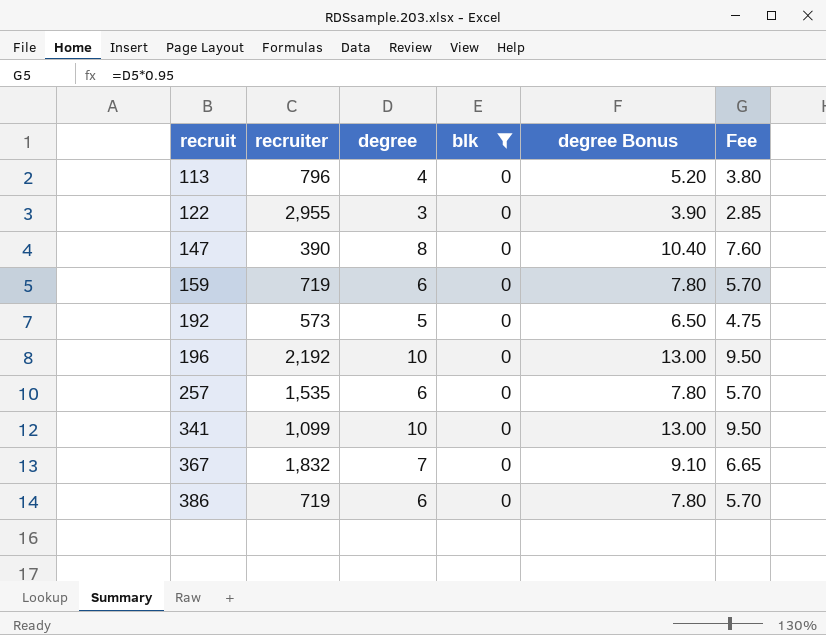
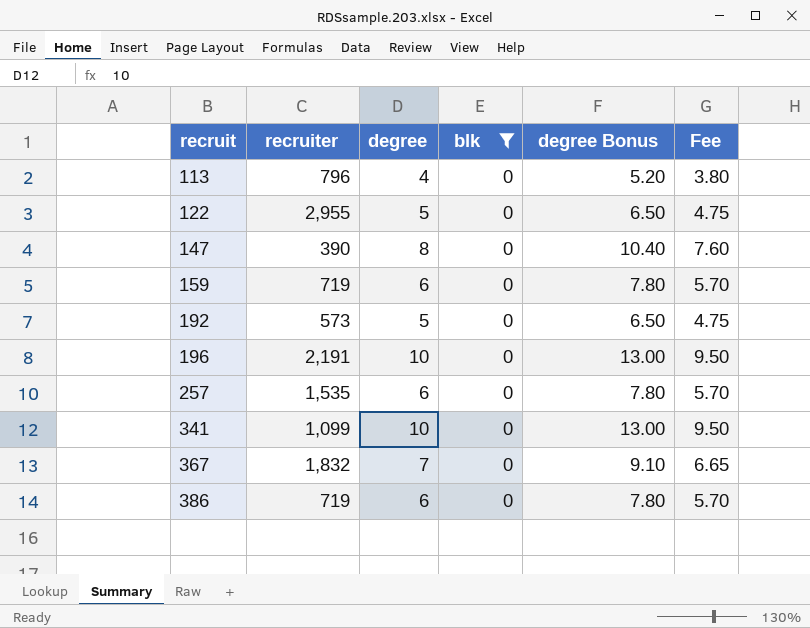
122 | degree: 3 -> 5
122 | degree Bonus: 3.90 -> 6.50
122 | Fee: 2.85 -> 4.75
196 | recruiter: 2,192 -> 2,191

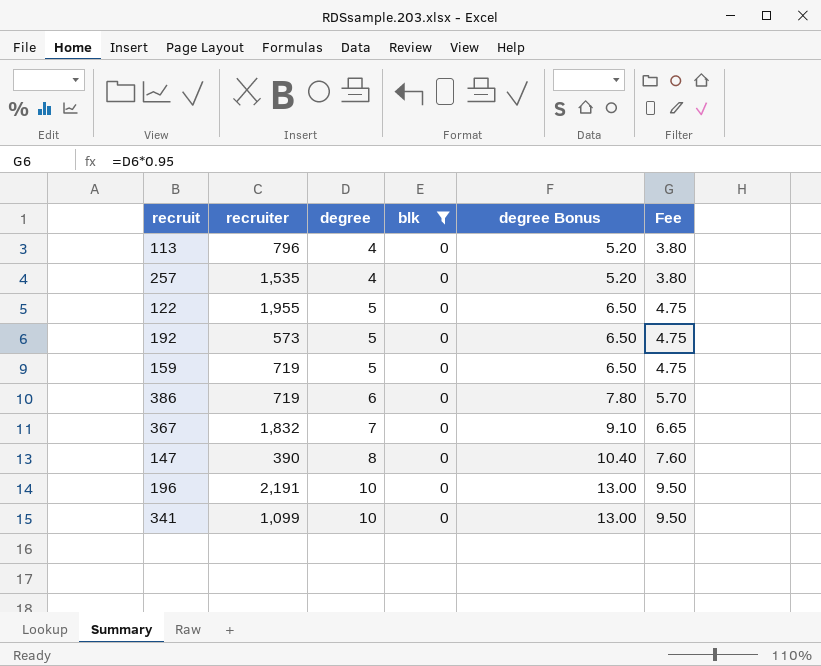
row order: recruit ascending -> degree ascending
257 | degree: 6 -> 4
257 | degree Bonus: 7.80 -> 5.20
257 | Fee: 5.70 -> 3.80
122 | recruiter: 2,955 -> 1,955
159 | degree: 6 -> 5
159 | degree Bonus: 7.80 -> 6.50
159 | Fee: 5.70 -> 4.75

